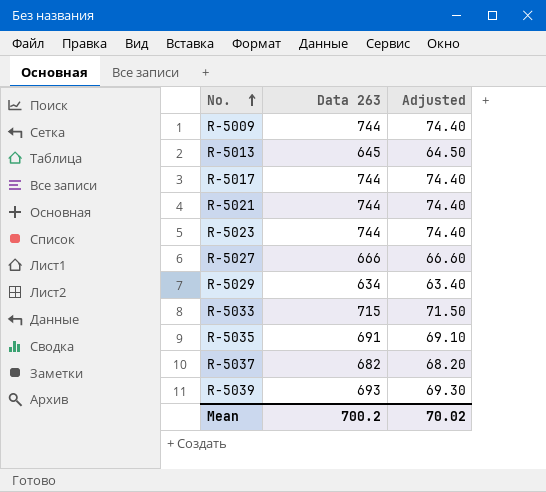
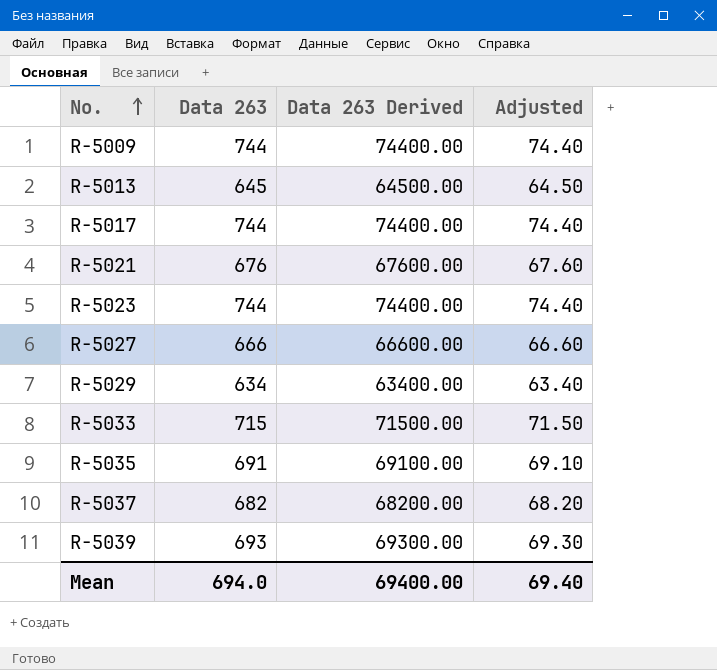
column Data 263 Derived | formula: none -> [Data 263] * 100
R-5021 | Data 263: 744 -> 676
R-5021 | Adjusted: 74.40 -> 67.60
Mean | Data 263: 700.2 -> 694.0
Mean | Adjusted: 70.02 -> 69.40

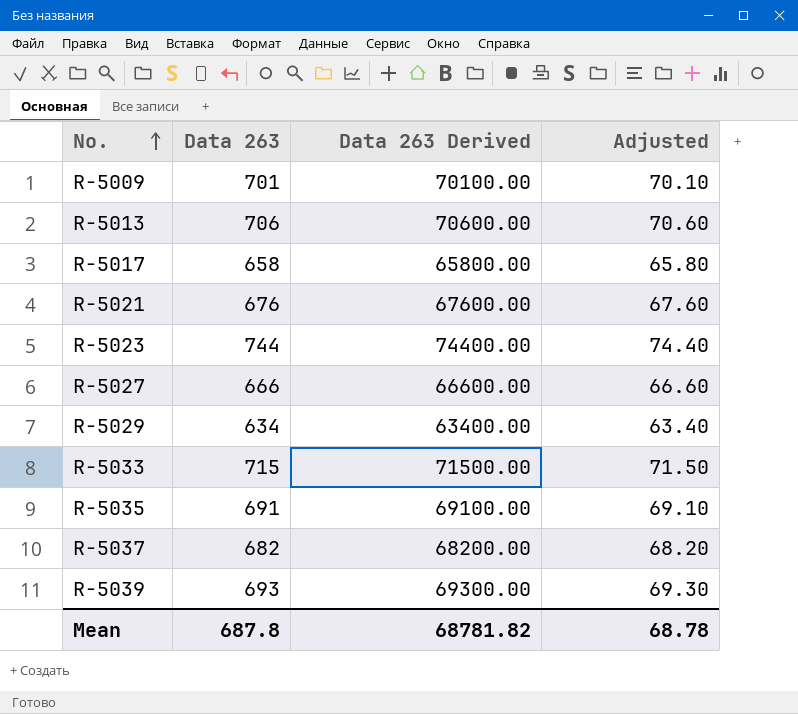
R-5009 | Data 263: 744 -> 701
R-5009 | Data 263 Derived: 74400.00 -> 70100.00
R-5009 | Adjusted: 74.40 -> 70.10
R-5013 | Data 263: 645 -> 706
R-5013 | Data 263 Derived: 64500.00 -> 70600.00
R-5013 | Adjusted: 64.50 -> 70.60
R-5017 | Data 263: 744 -> 658
R-5017 | Data 263 Derived: 74400.00 -> 65800.00
R-5017 | Adjusted: 74.40 -> 65.80
Mean | Data 263: 694.0 -> 687.8
Mean | Data 263 Derived: 69400.00 -> 68781.82
Mean | Adjusted: 69.40 -> 68.78

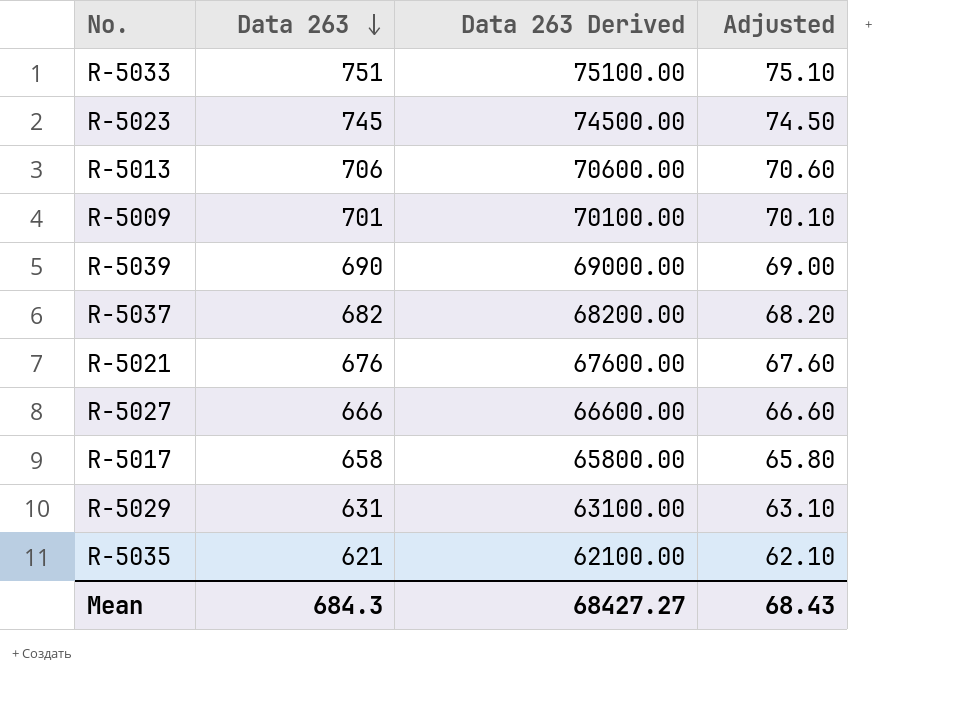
row order: No. ascending -> Data 263 descending
R-5033 | Data 263: 715 -> 751
R-5033 | Data 263 Derived: 71500.00 -> 75100.00
R-5033 | Adjusted: 71.50 -> 75.10
R-5023 | Data 263: 744 -> 745
R-5023 | Data 263 Derived: 74400.00 -> 74500.00
R-5023 | Adjusted: 74.40 -> 74.50
R-5039 | Data 263: 693 -> 690
R-5039 | Data 263 Derived: 69300.00 -> 69000.00
R-5039 | Adjusted: 69.30 -> 69.00
R-5029 | Data 263: 634 -> 631
R-5029 | Data 263 Derived: 63400.00 -> 63100.00
R-5029 | Adjusted: 63.40 -> 63.10
R-5035 | Data 263: 691 -> 621
R-5035 | Data 263 Derived: 69100.00 -> 62100.00
R-5035 | Adjusted: 69.10 -> 62.10
Mean | Data 263: 687.8 -> 684.3
Mean | Data 263 Derived: 68781.82 -> 68427.27
Mean | Adjusted: 68.78 -> 68.43

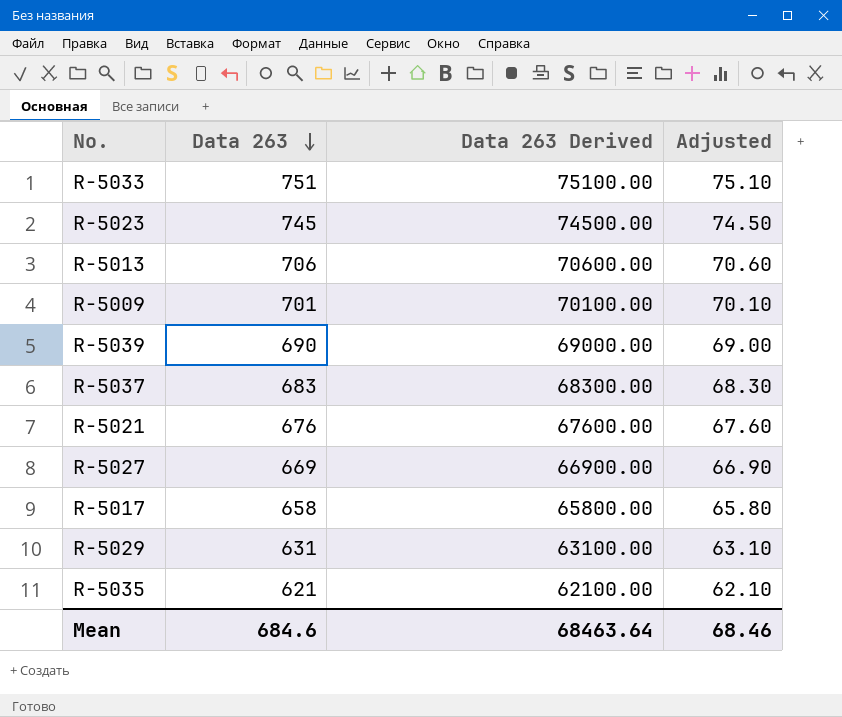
R-5037 | Data 263: 682 -> 683
R-5037 | Data 263 Derived: 68200.00 -> 68300.00
R-5037 | Adjusted: 68.20 -> 68.30
R-5027 | Data 263: 666 -> 669
R-5027 | Data 263 Derived: 66600.00 -> 66900.00
R-5027 | Adjusted: 66.60 -> 66.90
Mean | Data 263: 684.3 -> 684.6
Mean | Data 263 Derived: 68427.27 -> 68463.64
Mean | Adjusted: 68.43 -> 68.46

